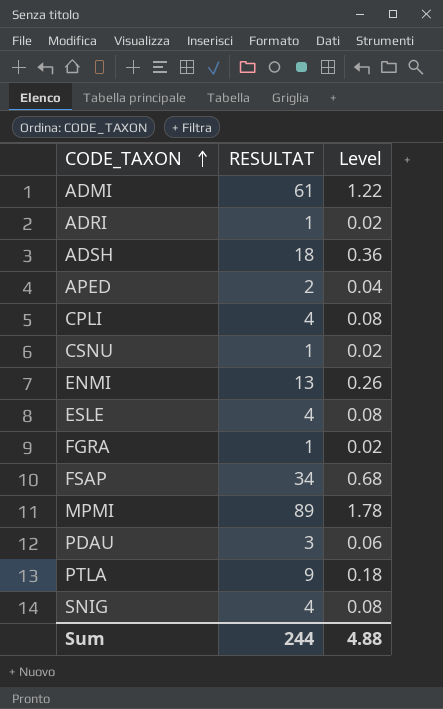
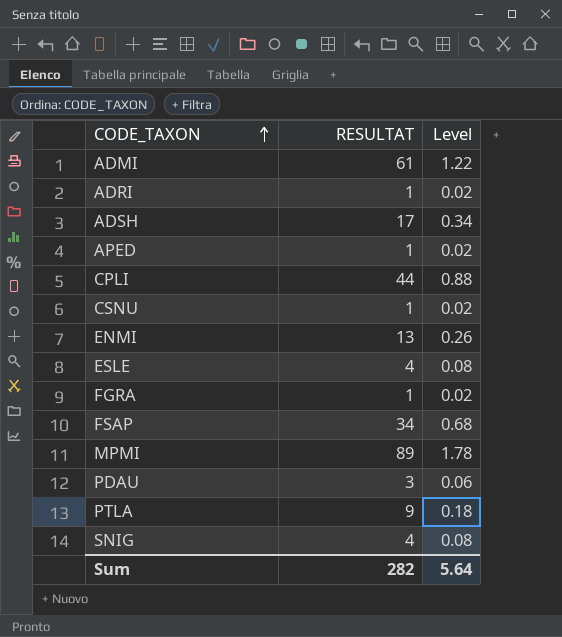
ADSH | RESULTAT: 18 -> 17
ADSH | Level: 0.36 -> 0.34
APED | RESULTAT: 2 -> 1
APED | Level: 0.04 -> 0.02
CPLI | RESULTAT: 4 -> 44
CPLI | Level: 0.08 -> 0.88
Sum | RESULTAT: 244 -> 282
Sum | Level: 4.88 -> 5.64

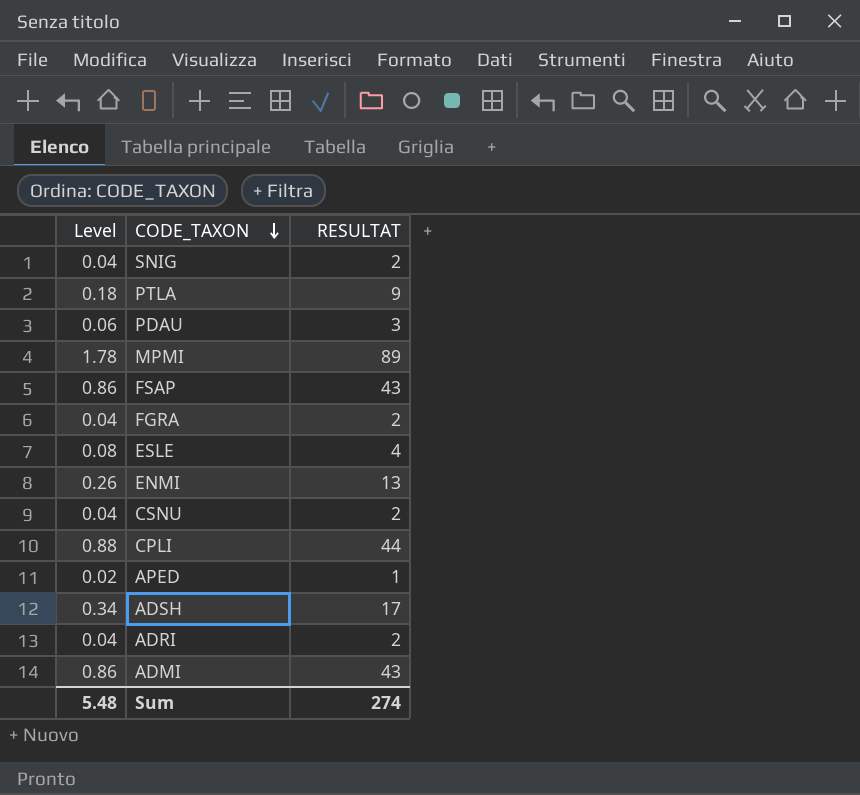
row order: CODE_TAXON ascending -> CODE_TAXON descending
column Level | position: 3 -> 1
SNIG | Level: 0.08 -> 0.04
SNIG | RESULTAT: 4 -> 2
FSAP | Level: 0.68 -> 0.86
FSAP | RESULTAT: 34 -> 43
FGRA | Level: 0.02 -> 0.04
FGRA | RESULTAT: 1 -> 2
CSNU | Level: 0.02 -> 0.04
CSNU | RESULTAT: 1 -> 2
ADRI | Level: 0.02 -> 0.04
ADRI | RESULTAT: 1 -> 2
ADMI | Level: 1.22 -> 0.86
ADMI | RESULTAT: 61 -> 43
Sum | Level: 5.64 -> 5.48
Sum | RESULTAT: 282 -> 274

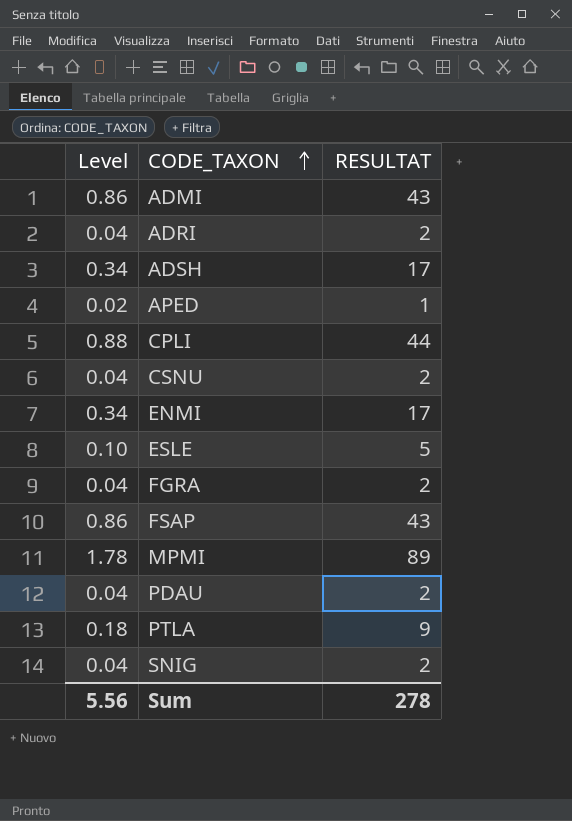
row order: CODE_TAXON descending -> CODE_TAXON ascending
ENMI | Level: 0.26 -> 0.34
ENMI | RESULTAT: 13 -> 17
ESLE | Level: 0.08 -> 0.10
ESLE | RESULTAT: 4 -> 5
PDAU | Level: 0.06 -> 0.04
PDAU | RESULTAT: 3 -> 2
Sum | Level: 5.48 -> 5.56
Sum | RESULTAT: 274 -> 278

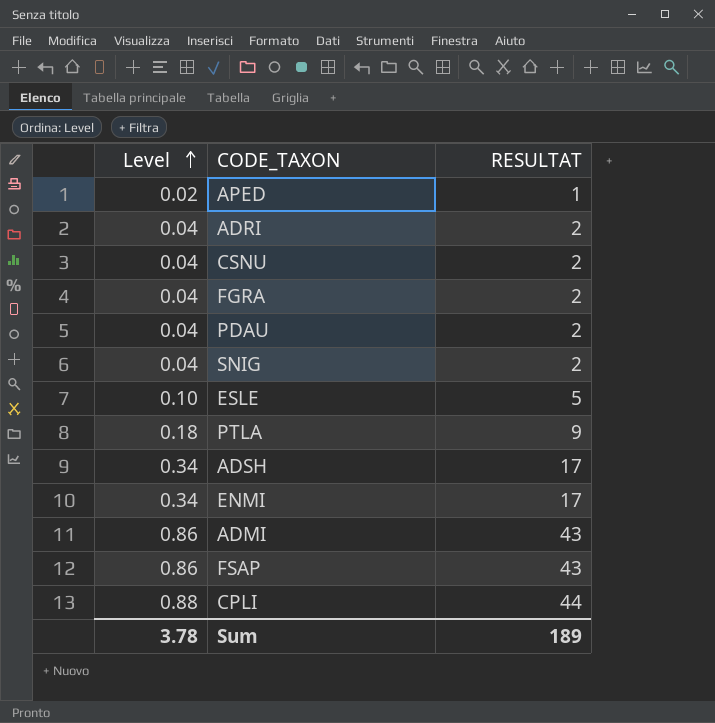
row order: CODE_TAXON ascending -> Level ascending
row MPMI: 1.78 | 89 -> none
Sum | Level: 5.56 -> 3.78
Sum | RESULTAT: 278 -> 189

